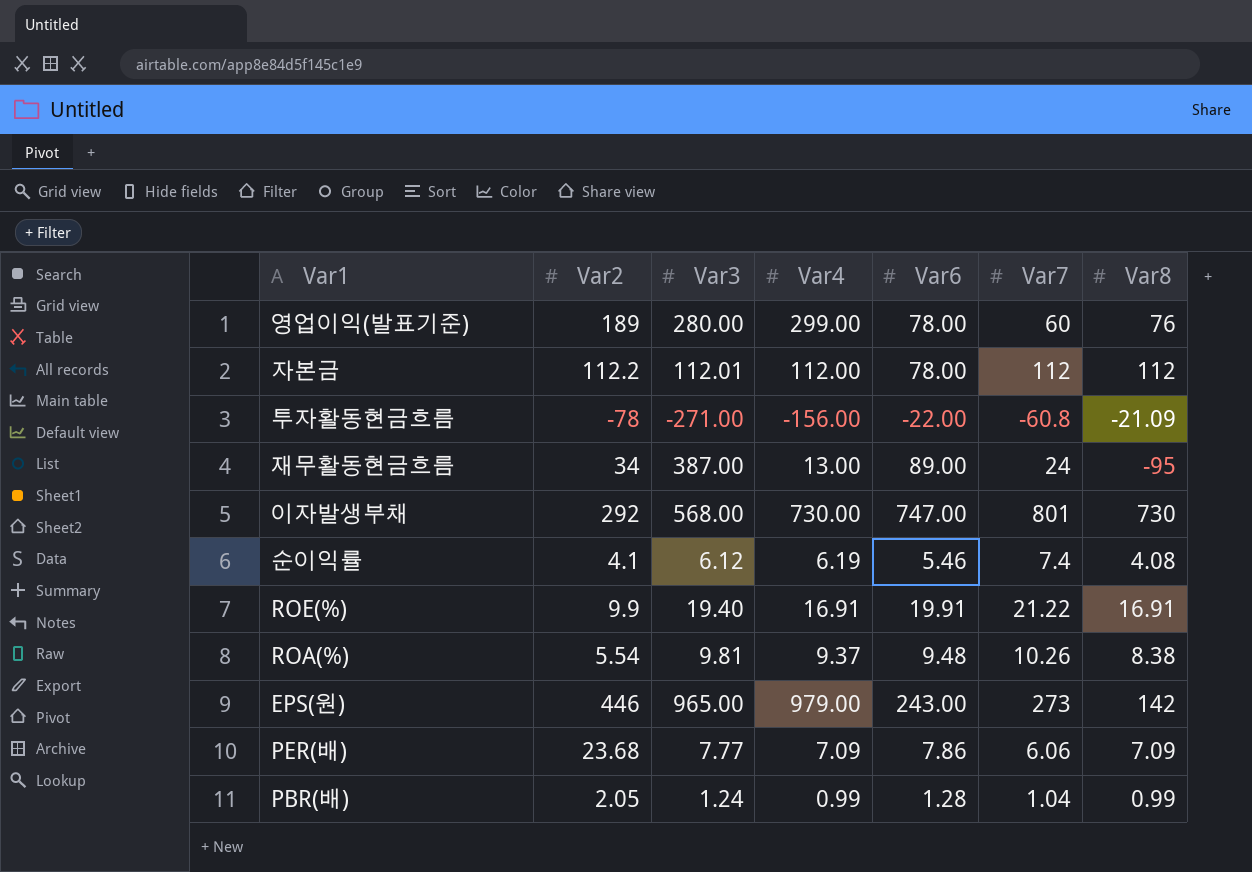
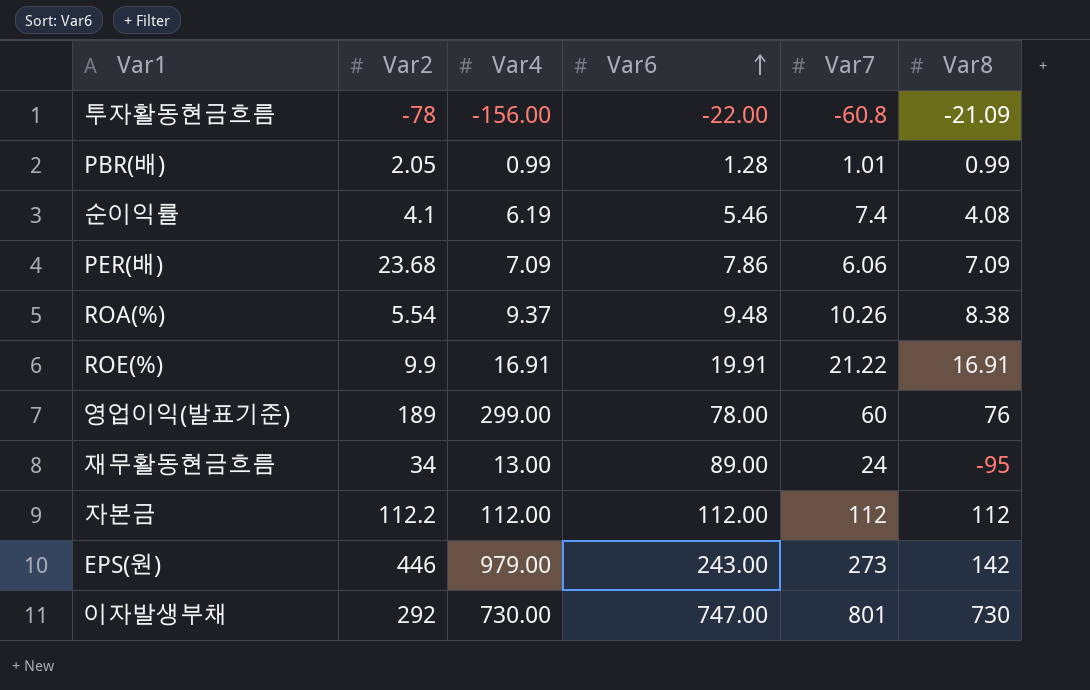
row order: none -> Var6 ascending
column Var3 | position: 3 -> none
PBR(배) | Var7: 1.04 -> 1.01
자본금 | Var6: 78.00 -> 112.00

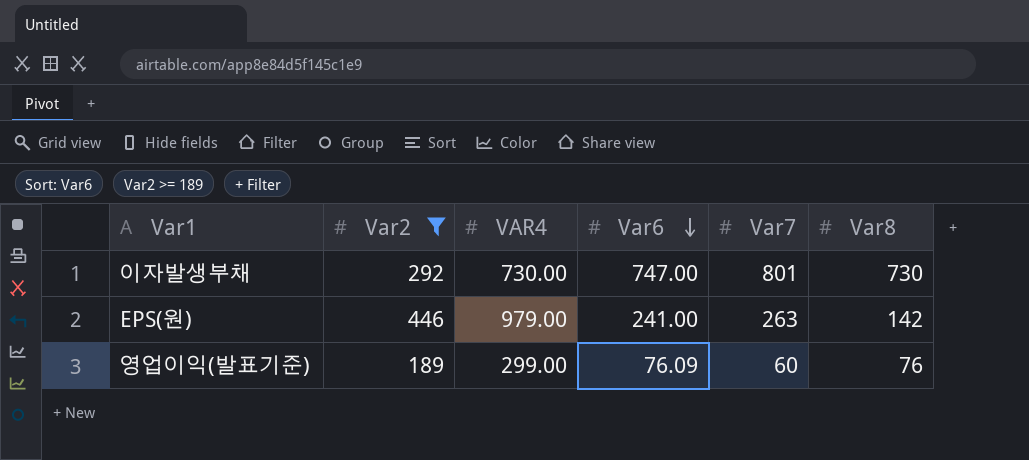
filter: none -> Var2 >= 189
row order: Var6 ascending -> Var6 descending
column name: Var4 -> VAR4
EPS(원) | Var6: 243.00 -> 241.00
EPS(원) | Var7: 273 -> 263
영업이익(발표기준) | Var6: 78.00 -> 76.09

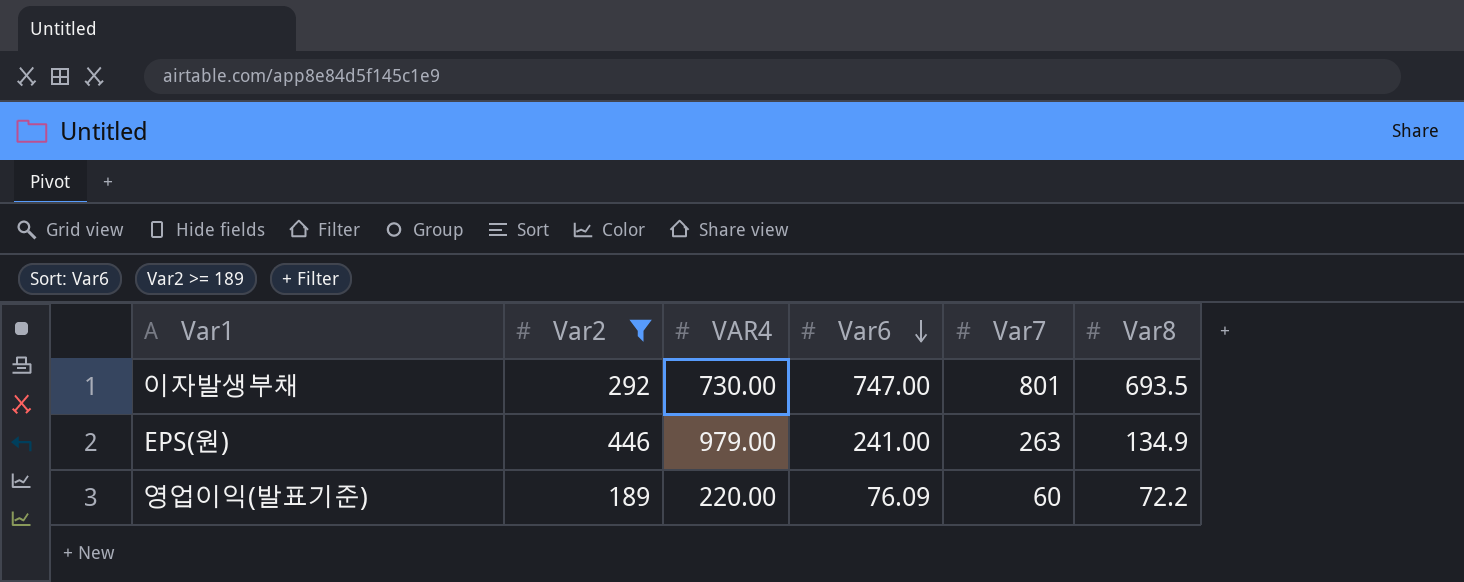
이자발생부채 | Var8: 730 -> 693.5
EPS(원) | Var8: 142 -> 134.9
영업이익(발표기준) | VAR4: 299.00 -> 220.00
영업이익(발표기준) | Var8: 76 -> 72.2

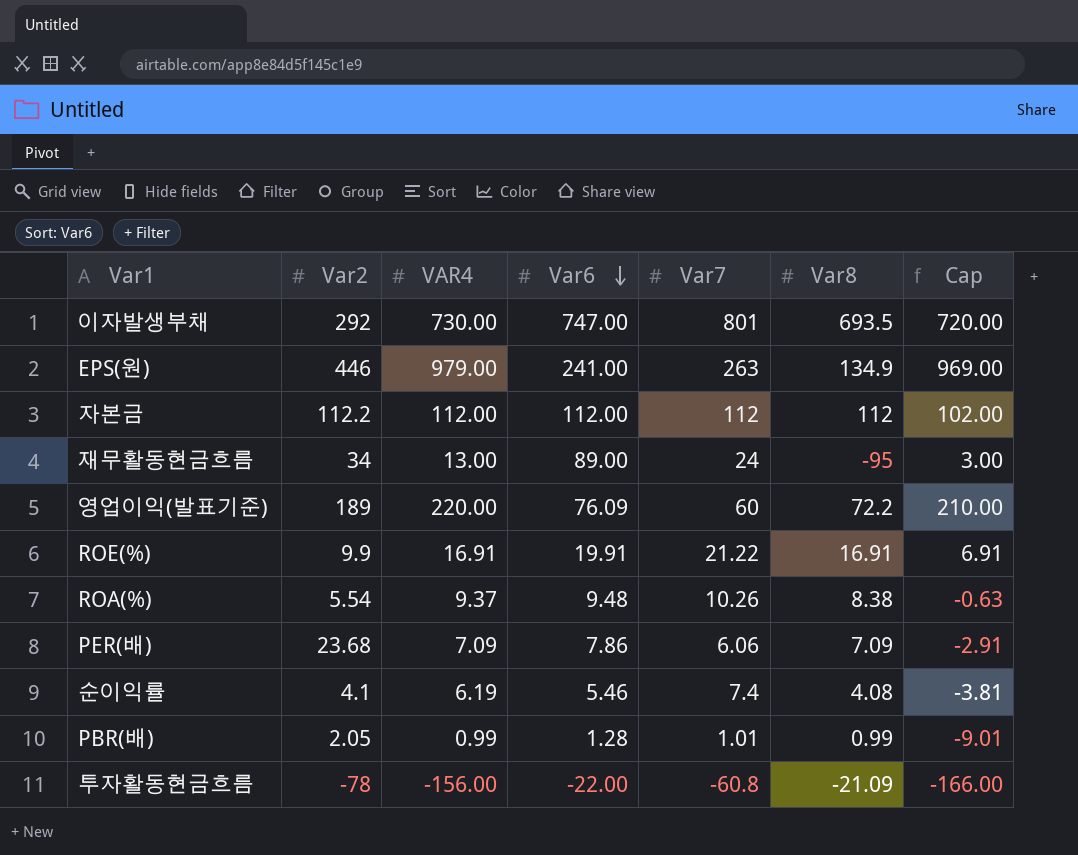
filter: Var2 >= 189 -> none
column Cap | formula: none -> [VAR4] - 10

